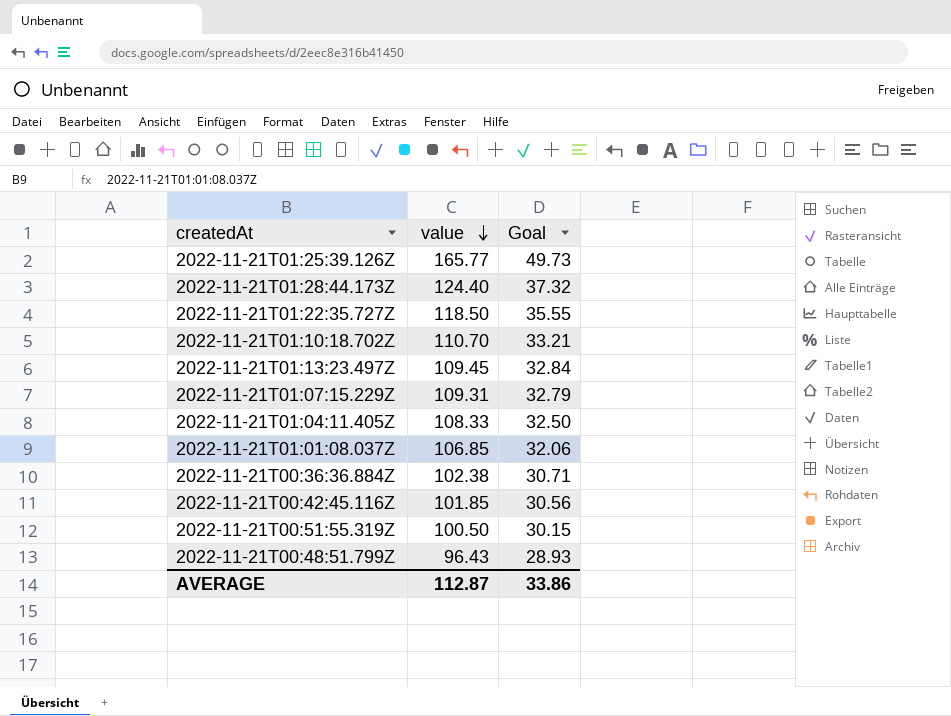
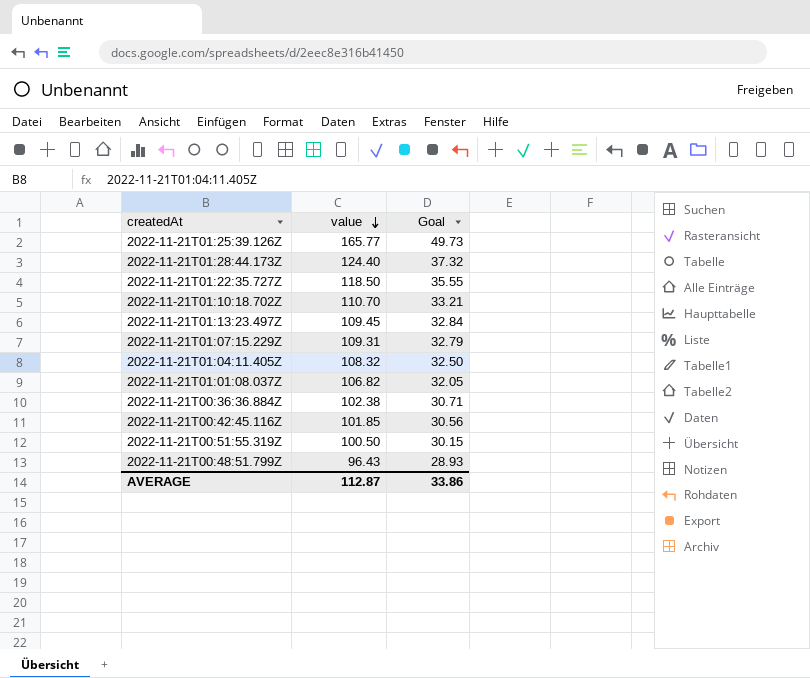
2022-11-21T01:04:11.405Z | value: 108.33 -> 108.32
2022-11-21T01:01:08.037Z | value: 106.85 -> 106.82
2022-11-21T01:01:08.037Z | Goal: 32.06 -> 32.05

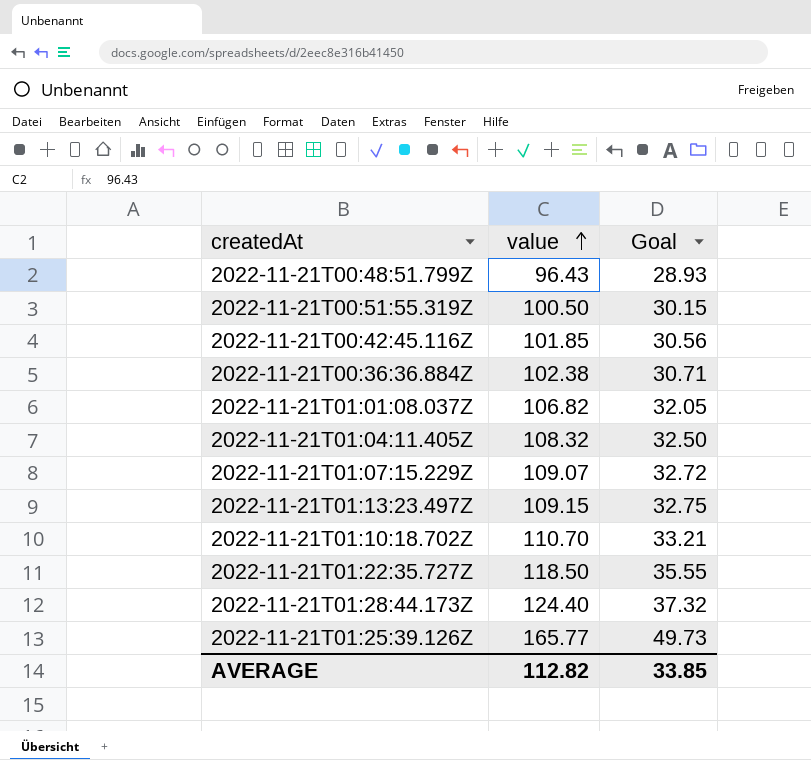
row order: value descending -> value ascending
2022-11-21T01:07:15.229Z | value: 109.31 -> 109.07
2022-11-21T01:07:15.229Z | Goal: 32.79 -> 32.72
2022-11-21T01:13:23.497Z | value: 109.45 -> 109.15
2022-11-21T01:13:23.497Z | Goal: 32.84 -> 32.75
AVERAGE | value: 112.87 -> 112.82
AVERAGE | Goal: 33.86 -> 33.85

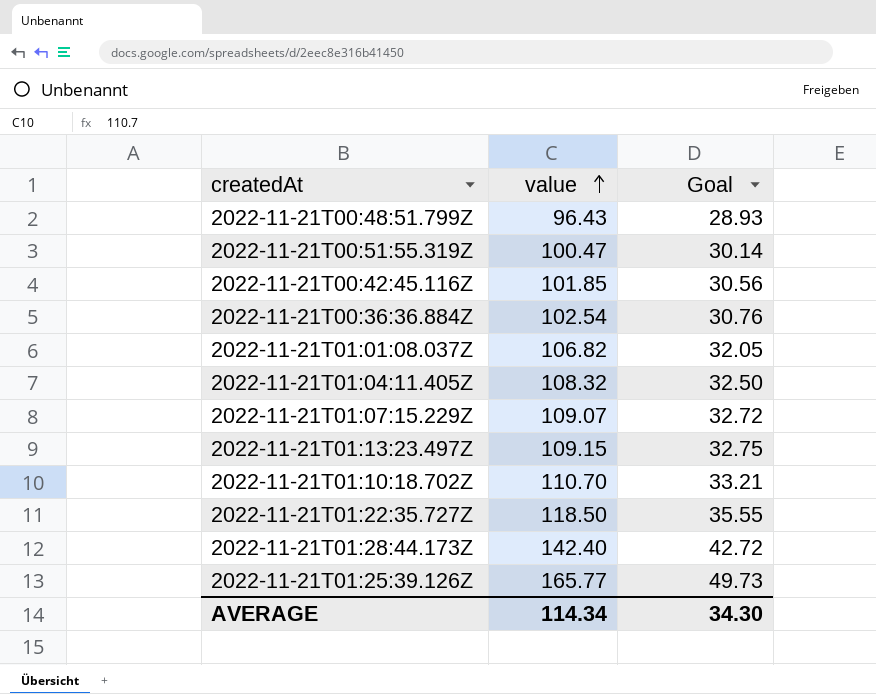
2022-11-21T00:51:55.319Z | value: 100.50 -> 100.47
2022-11-21T00:51:55.319Z | Goal: 30.15 -> 30.14
2022-11-21T00:36:36.884Z | value: 102.38 -> 102.54
2022-11-21T00:36:36.884Z | Goal: 30.71 -> 30.76
2022-11-21T01:28:44.173Z | value: 124.40 -> 142.40
2022-11-21T01:28:44.173Z | Goal: 37.32 -> 42.72
AVERAGE | value: 112.82 -> 114.34
AVERAGE | Goal: 33.85 -> 34.30

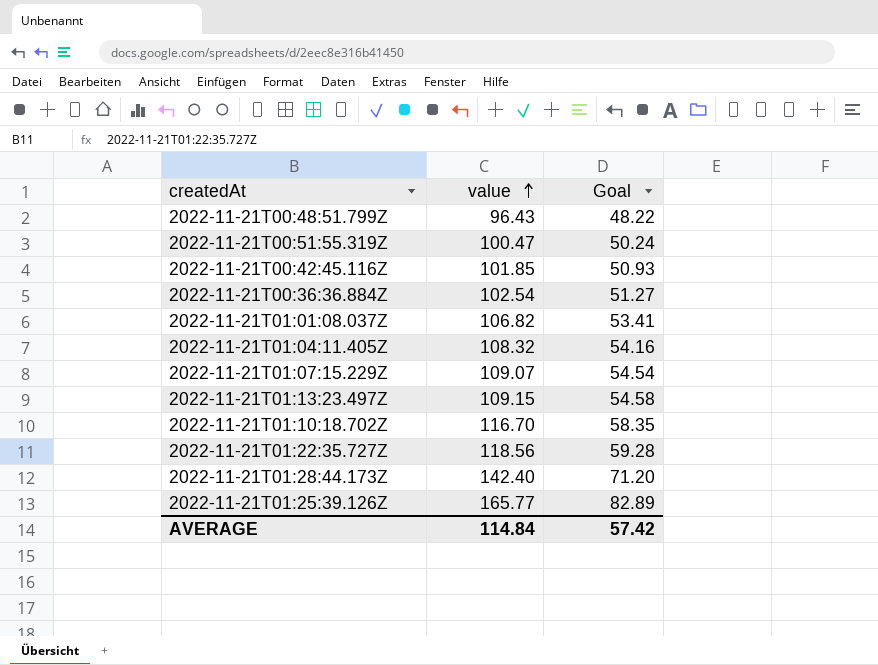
column Goal | formula: [value] * 0.3 -> [value] * 0.5
2022-11-21T01:10:18.702Z | value: 110.70 -> 116.70
2022-11-21T01:22:35.727Z | value: 118.50 -> 118.56
AVERAGE | value: 114.34 -> 114.84
AVERAGE | Goal: 34.30 -> 57.42

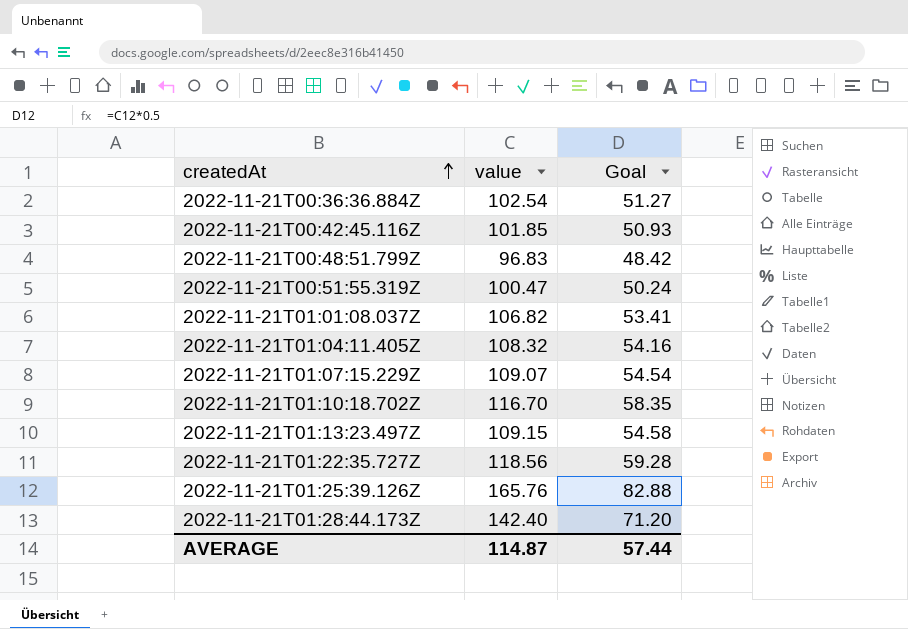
row order: value ascending -> createdAt ascending
2022-11-21T00:48:51.799Z | value: 96.43 -> 96.83
2022-11-21T00:48:51.799Z | Goal: 48.22 -> 48.42
2022-11-21T01:25:39.126Z | value: 165.77 -> 165.76
2022-11-21T01:25:39.126Z | Goal: 82.89 -> 82.88
AVERAGE | value: 114.84 -> 114.87
AVERAGE | Goal: 57.42 -> 57.44

